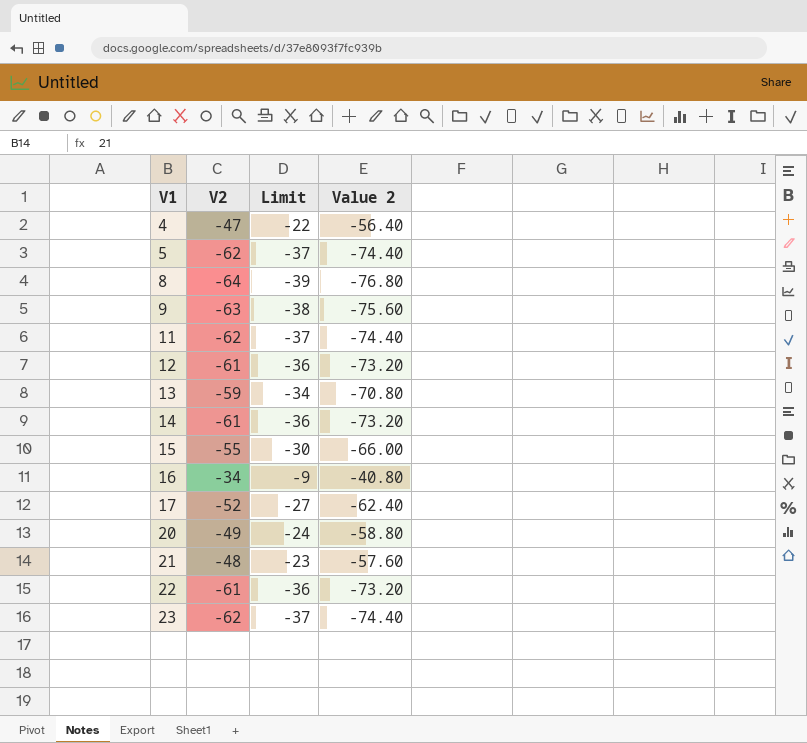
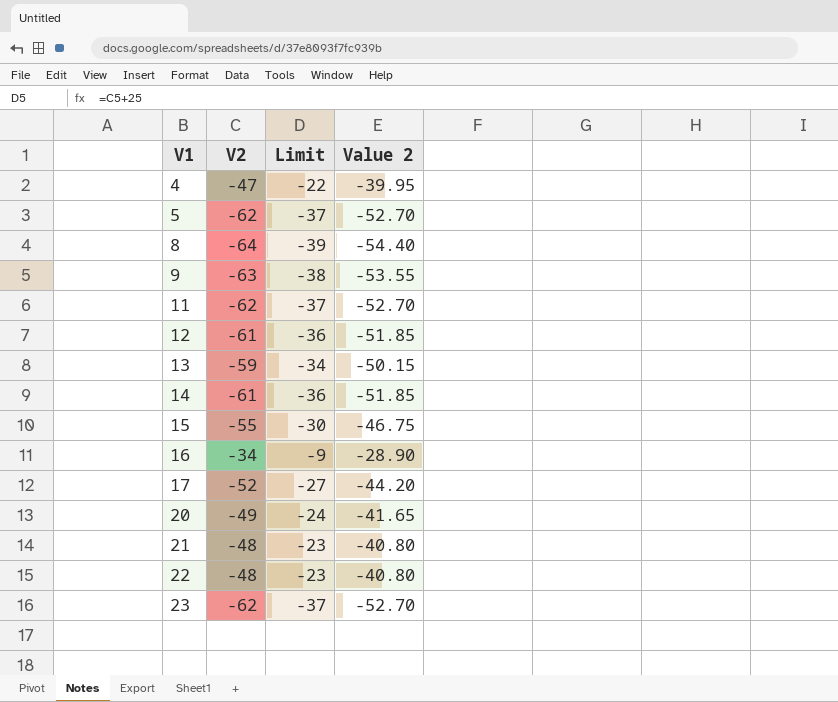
column Value 2 | formula: [V2] * 1.2 -> [V2] * 0.85
22 | V2: -61 -> -48
22 | Limit: -36 -> -23

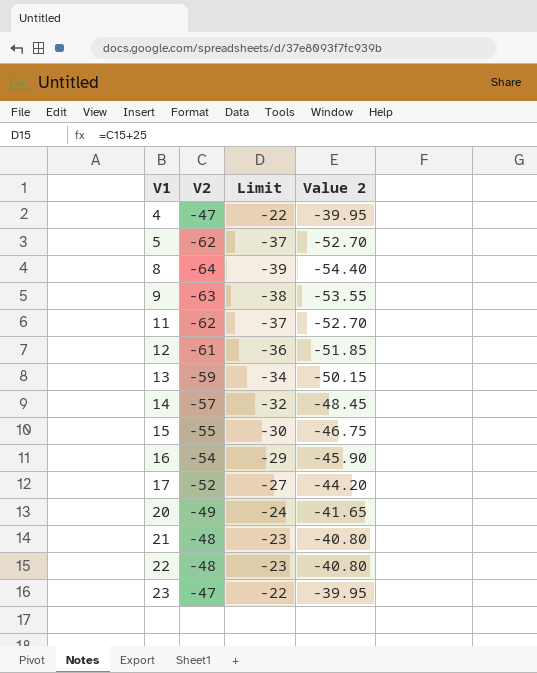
14 | V2: -61 -> -57
14 | Limit: -36 -> -32
14 | Value 2: -51.85 -> -48.45
16 | V2: -34 -> -54
16 | Limit: -9 -> -29
16 | Value 2: -28.90 -> -45.90
23 | V2: -62 -> -47
23 | Limit: -37 -> -22
23 | Value 2: -52.70 -> -39.95

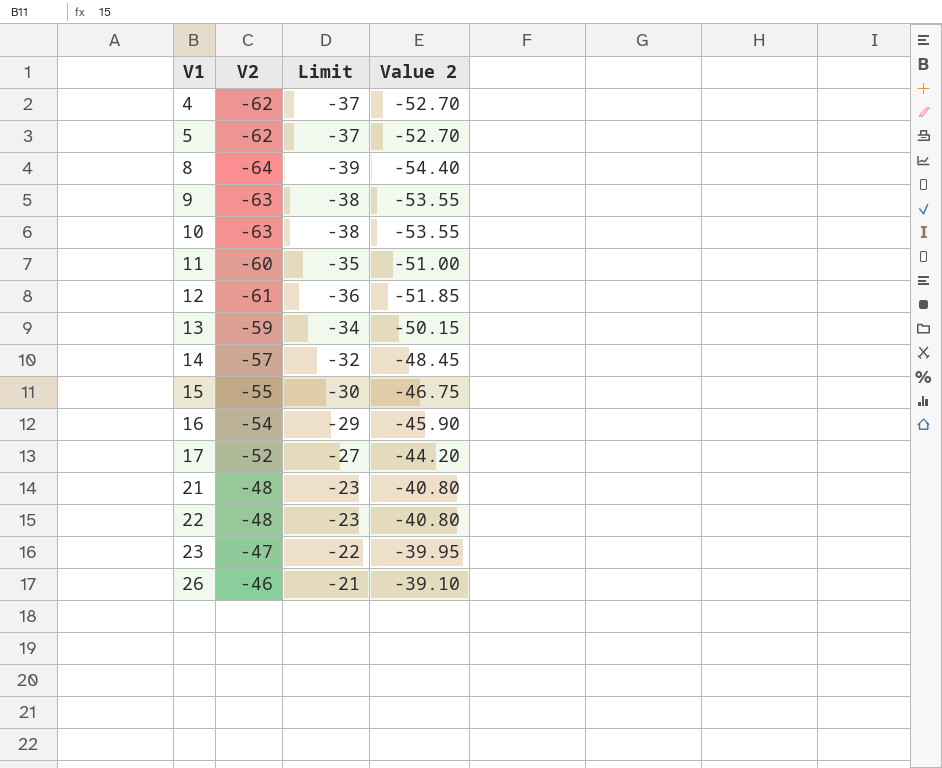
row 20: -49 | -24 | -41.65 -> none
4 | V2: -47 -> -62
4 | Limit: -22 -> -37
4 | Value 2: -39.95 -> -52.70
row 10: none -> -63 | -38 | -53.55
11 | V2: -62 -> -60
11 | Limit: -37 -> -35
11 | Value 2: -52.70 -> -51.00
row 26: none -> -46 | -21 | -39.10

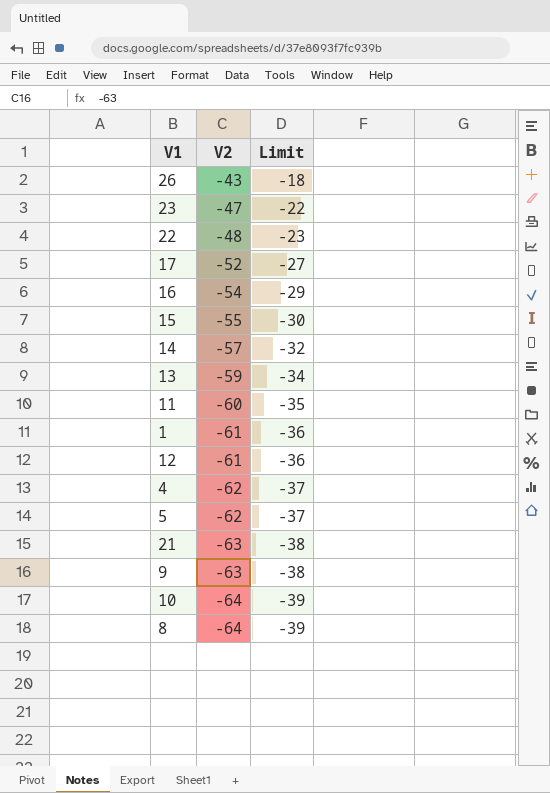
row order: V1 ascending -> V2 descending
column Value 2 | formula: [V2] * 0.85 -> none
26 | V2: -46 -> -43
26 | Limit: -21 -> -18
row 1: none -> -61 | -36
21 | V2: -48 -> -63
21 | Limit: -23 -> -38
10 | V2: -63 -> -64
10 | Limit: -38 -> -39

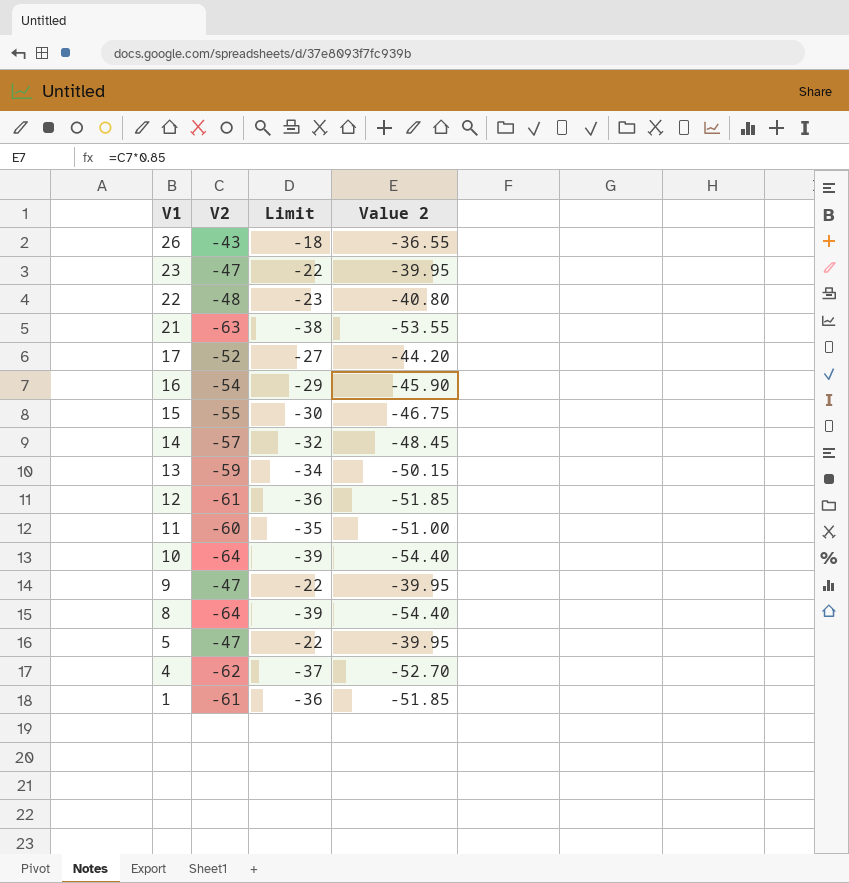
row order: V2 descending -> V1 descending
column Value 2 | formula: none -> [V2] * 0.85
9 | V2: -63 -> -47
9 | Limit: -38 -> -22
5 | V2: -62 -> -47
5 | Limit: -37 -> -22

